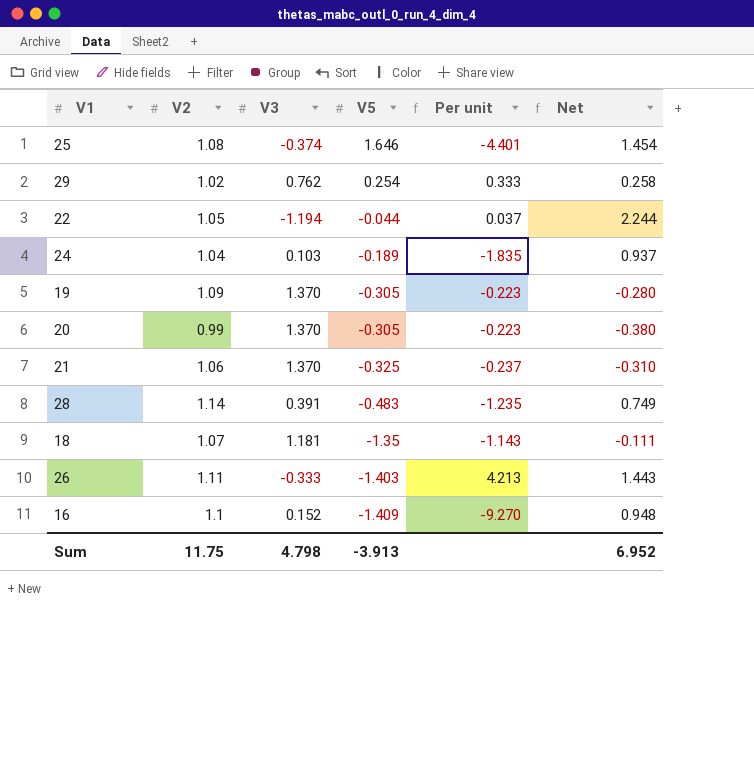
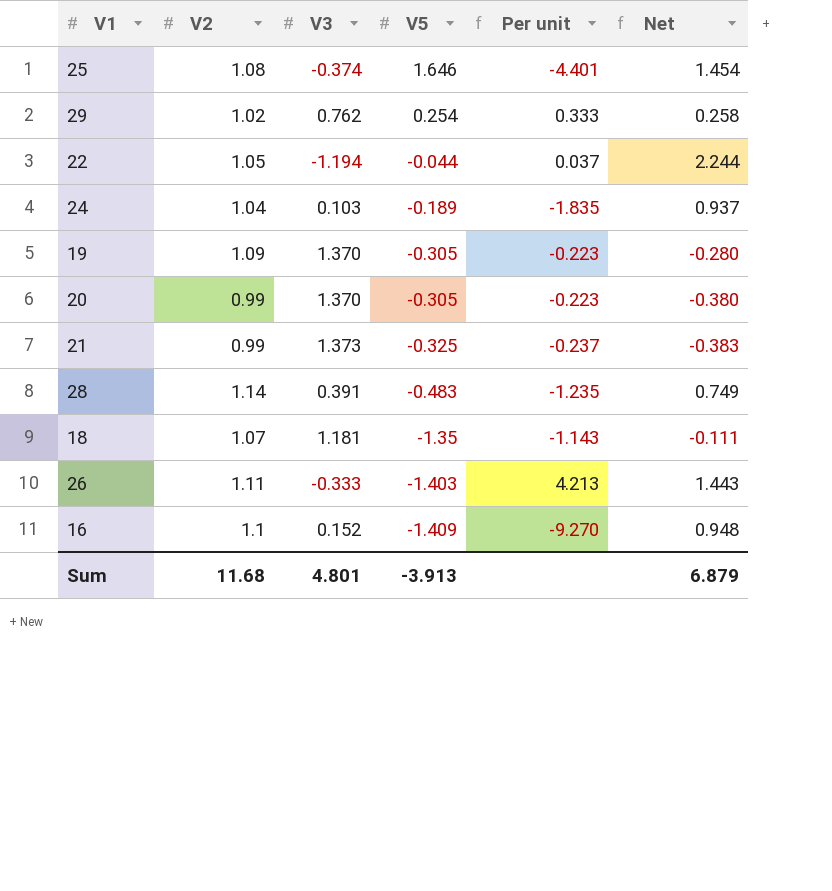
21 | V2: 1.06 -> 0.99
21 | V3: 1.370 -> 1.373
21 | Net: -0.310 -> -0.383
Sum | V2: 11.75 -> 11.68
Sum | V3: 4.798 -> 4.801
Sum | Net: 6.952 -> 6.879

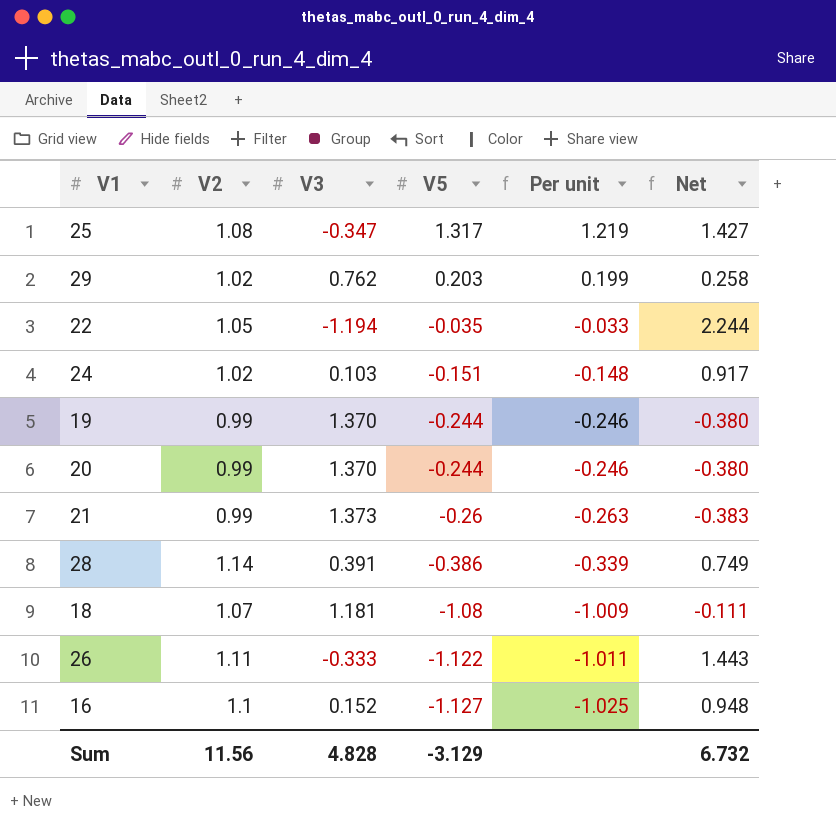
column Per unit | formula: [V5] / [V3] -> [V5] / [V2]
25 | V3: -0.374 -> -0.347
25 | V5: 1.646 -> 1.317
25 | Net: 1.454 -> 1.427
29 | V5: 0.254 -> 0.203
22 | V5: -0.044 -> -0.035
24 | V2: 1.04 -> 1.02
24 | V5: -0.189 -> -0.151
24 | Net: 0.937 -> 0.917
19 | V2: 1.09 -> 0.99
19 | V5: -0.305 -> -0.244
19 | Net: -0.280 -> -0.380
20 | V5: -0.305 -> -0.244
21 | V5: -0.325 -> -0.26
28 | V5: -0.483 -> -0.386
18 | V5: -1.35 -> -1.08
26 | V5: -1.403 -> -1.122
16 | V5: -1.409 -> -1.127
Sum | V2: 11.68 -> 11.56
Sum | V3: 4.801 -> 4.828
Sum | V5: -3.913 -> -3.129
Sum | Net: 6.879 -> 6.732

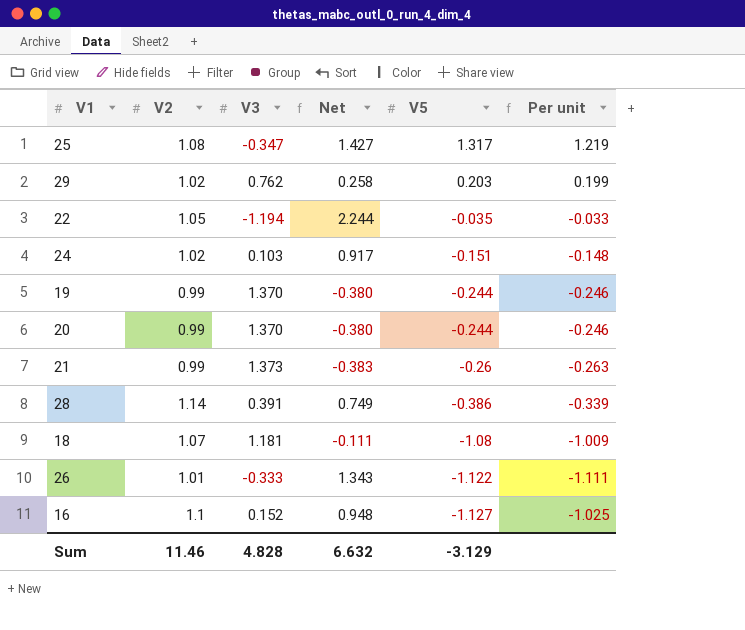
column Net | position: 6 -> 4
26 | V2: 1.11 -> 1.01
26 | Net: 1.443 -> 1.343
26 | Per unit: -1.011 -> -1.111
Sum | V2: 11.56 -> 11.46
Sum | Net: 6.732 -> 6.632

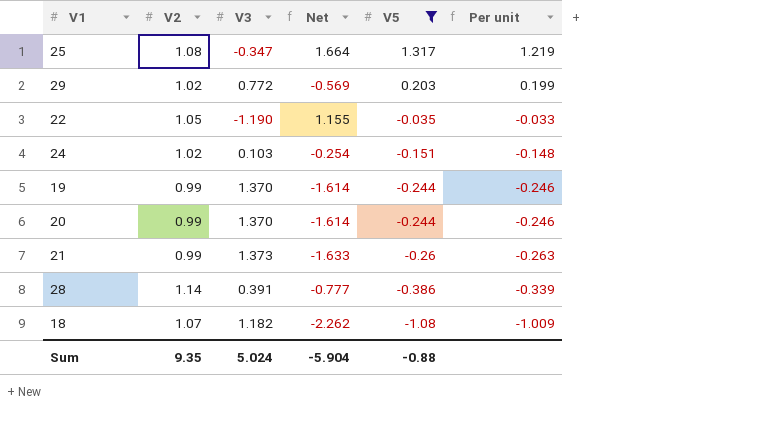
filter: none -> V5 >= -1.08
column Net | formula: [V2] - [V3] -> [V5] - [V3]
29 | V3: 0.762 -> 0.772
22 | V3: -1.194 -> -1.190
18 | V3: 1.181 -> 1.182
Sum | V2: 11.46 -> 9.35
Sum | V3: 4.828 -> 5.024
Sum | Net: 6.632 -> -5.904
Sum | V5: -3.129 -> -0.88

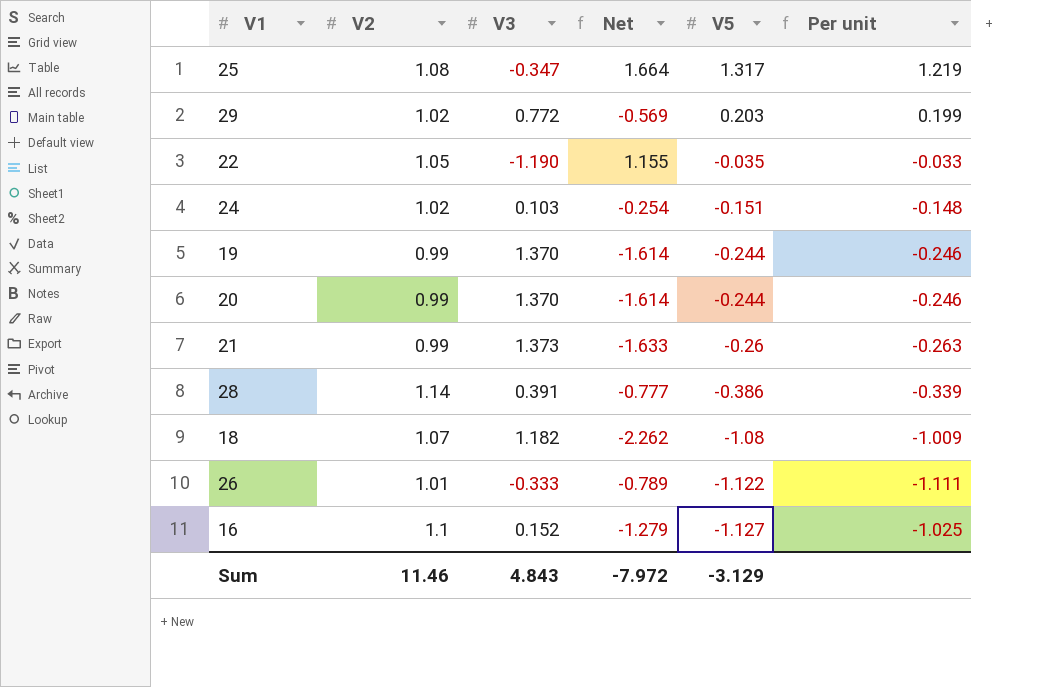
filter: V5 >= -1.08 -> none
Sum | V2: 9.35 -> 11.46
Sum | V3: 5.024 -> 4.843
Sum | Net: -5.904 -> -7.972
Sum | V5: -0.88 -> -3.129

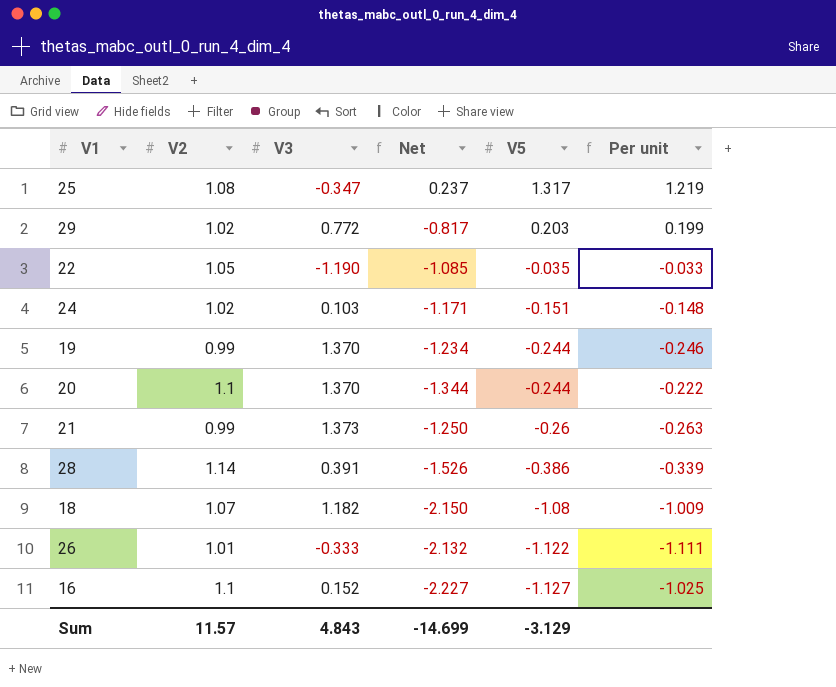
column Net | formula: [V5] - [V3] -> [V5] - [V2]
20 | V2: 0.99 -> 1.1
20 | Per unit: -0.246 -> -0.222
Sum | V2: 11.46 -> 11.57
Sum | Net: -7.972 -> -14.699

